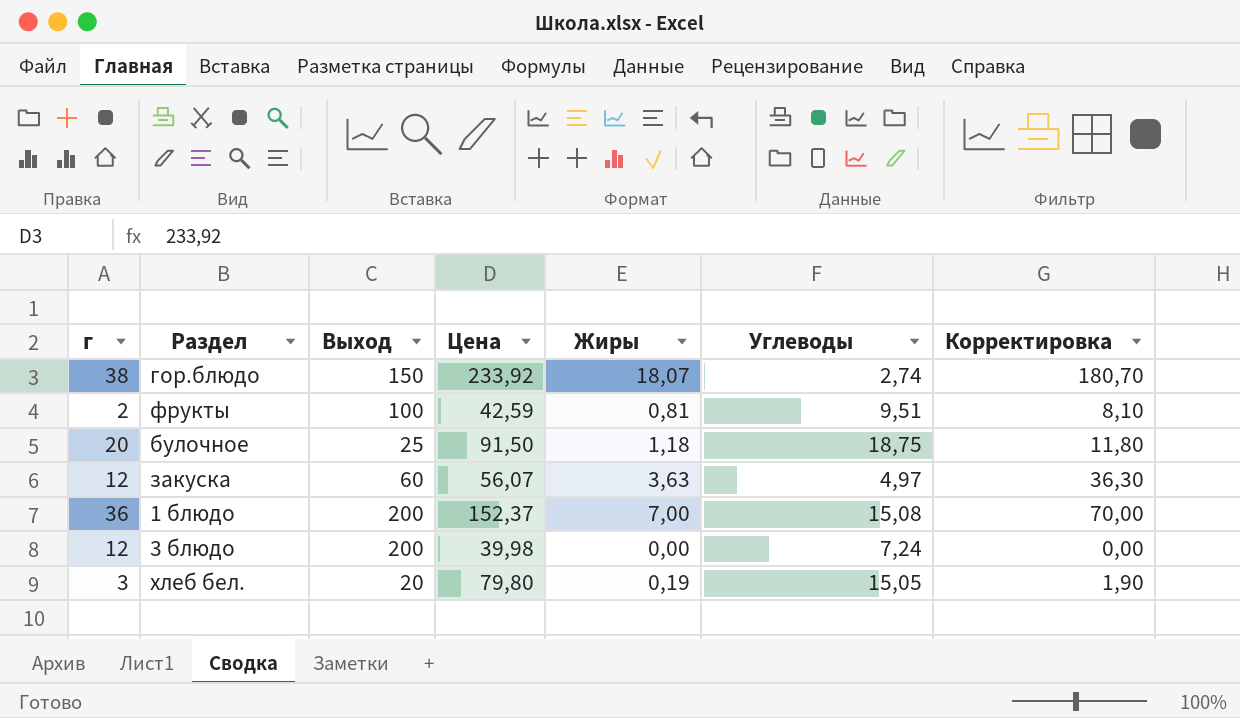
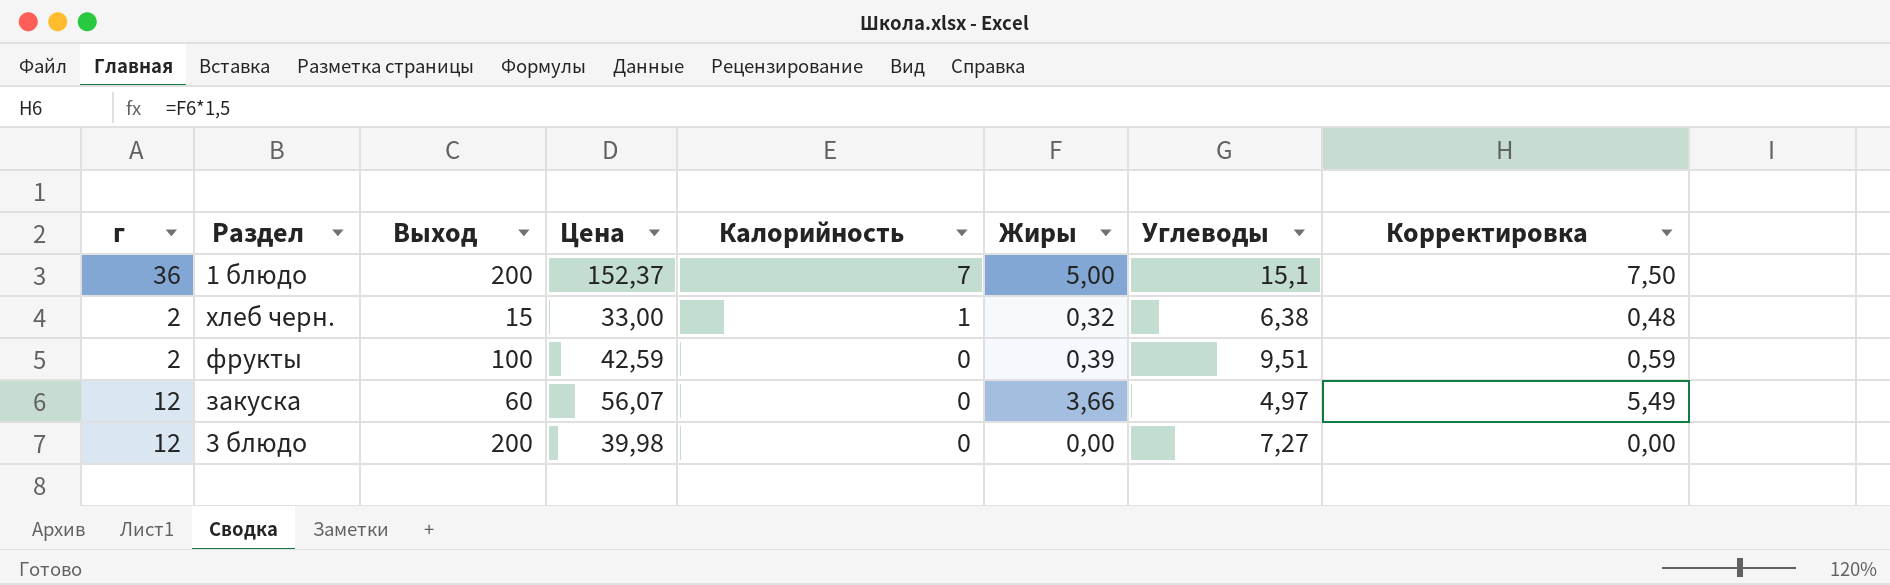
row order: none -> Калорийность descending
column Калорийность | position: none -> 5
column Корректировка | formula: [Жиры] * 10 -> [Жиры] * 1,5
row гор.блюдо: 38 | 150 | 233,92 | 18,07 | 2,74 | 180,70 -> none
row булочное: 20 | 25 | 91,50 | 1,18 | 18,75 | 11,80 -> none
row хлеб бел.: 3 | 20 | 79,80 | 0,19 | 15,05 | 1,90 -> none
1 блюдо | Жиры: 7,00 -> 5,00
1 блюдо | Углеводы: 15,08 -> 15,1
row хлеб черн.: none -> 2 | 15 | 33,00 | 1 | 0,32 | 6,38 | 0,48
фрукты | Жиры: 0,81 -> 0,39
закуска | Жиры: 3,63 -> 3,66
3 блюдо | Углеводы: 7,24 -> 7,27

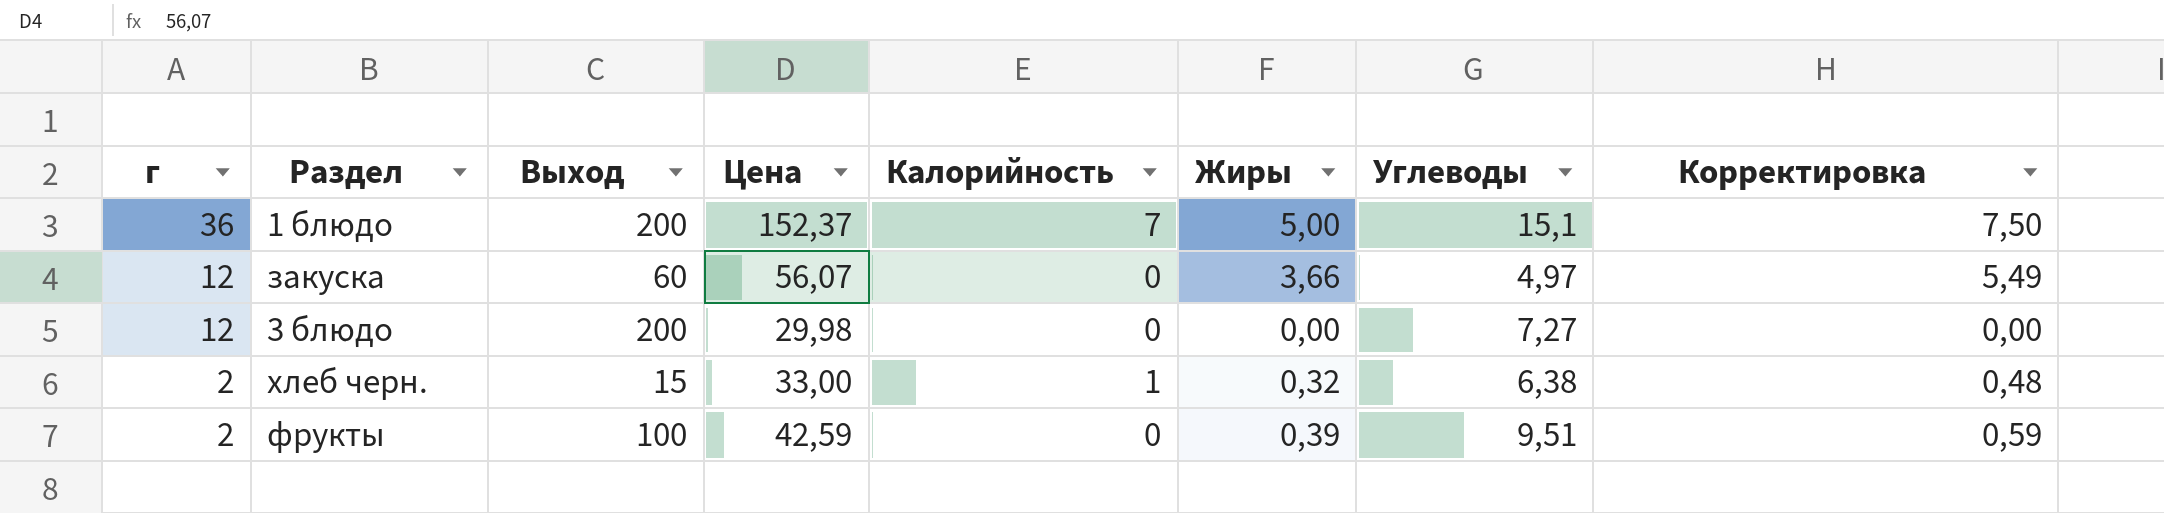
row order: Калорийность descending -> г descending
3 блюдо | Цена: 39,98 -> 29,98

